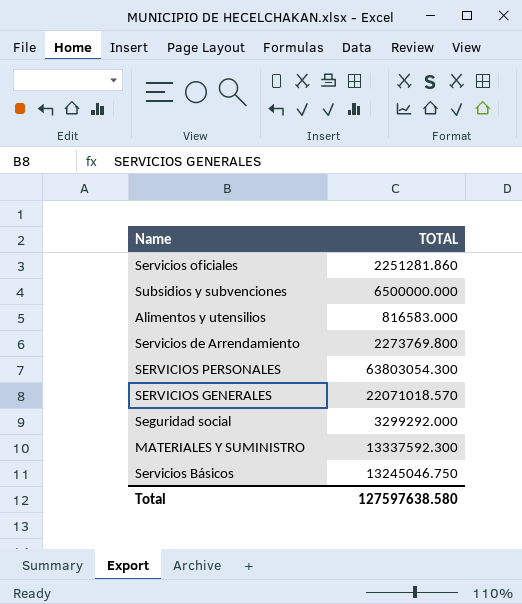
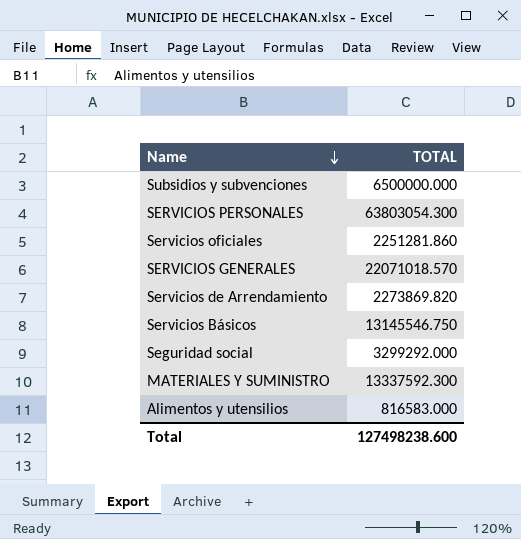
row order: none -> Name descending
Servicios de Arrendamiento | TOTAL: 2273769.800 -> 2273869.820
Servicios Básicos | TOTAL: 13245046.750 -> 13145546.750
Total | TOTAL: 127597638.580 -> 127498238.600

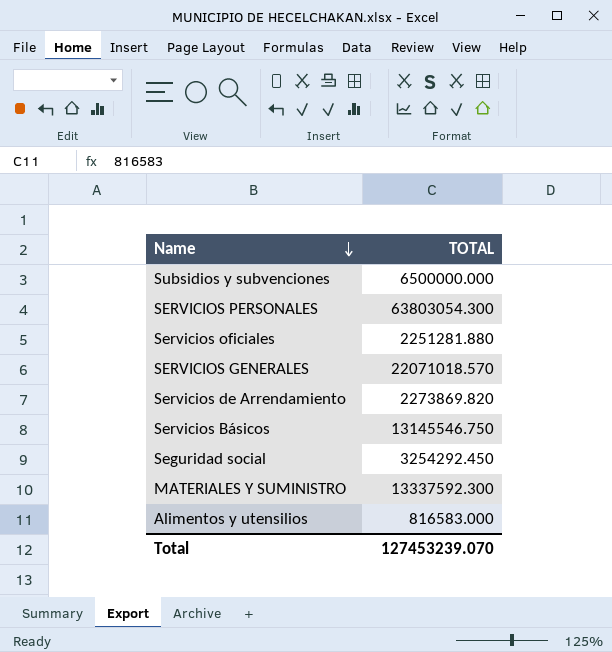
Servicios oficiales | TOTAL: 2251281.860 -> 2251281.880
Seguridad social | TOTAL: 3299292.000 -> 3254292.450
Total | TOTAL: 127498238.600 -> 127453239.070

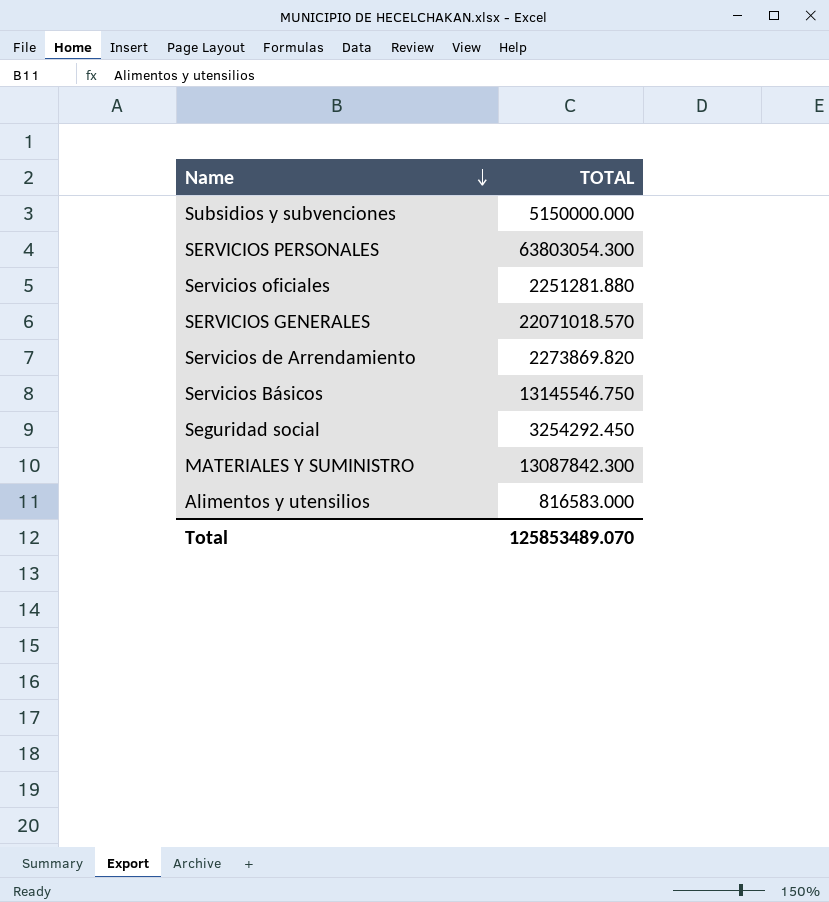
Subsidios y subvenciones | TOTAL: 6500000.000 -> 5150000.000
MATERIALES Y SUMINISTRO | TOTAL: 13337592.300 -> 13087842.300
Total | TOTAL: 127453239.070 -> 125853489.070

